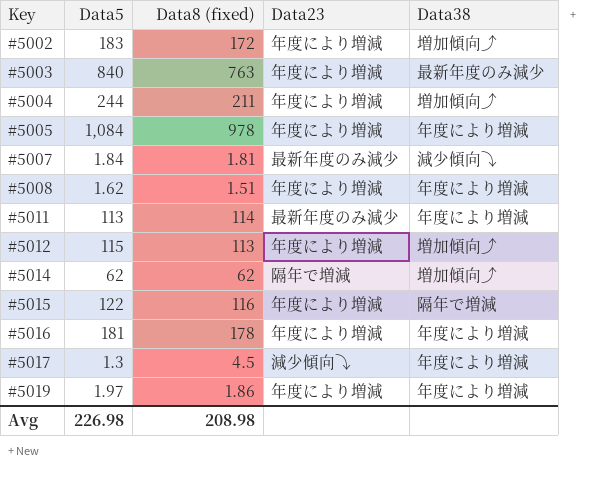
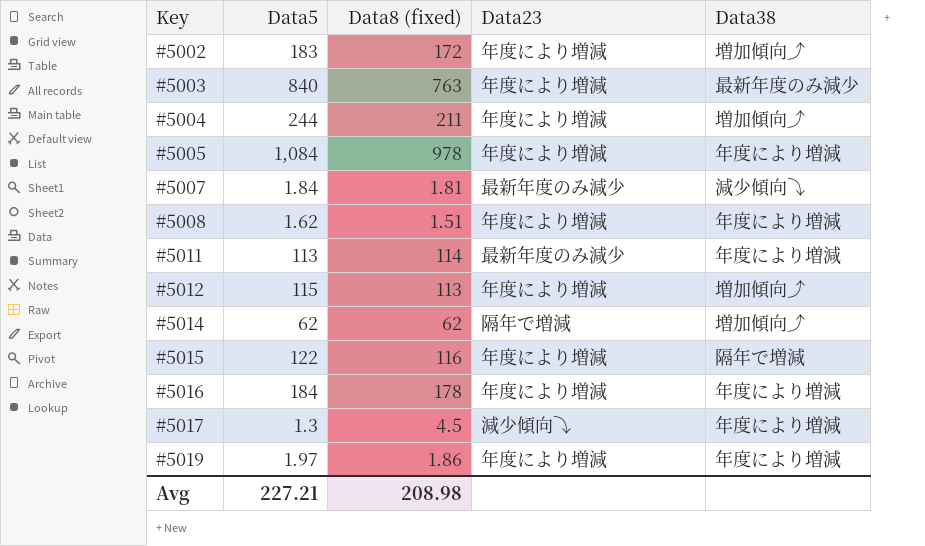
#5016 | Data5: 181 -> 184
Avg | Data5: 226.98 -> 227.21

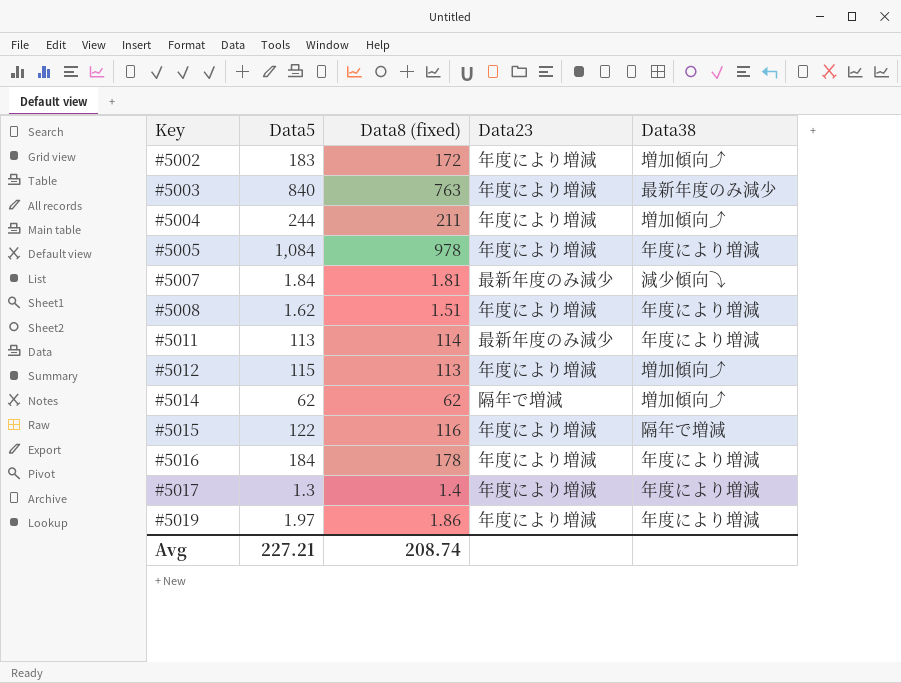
#5017 | Data8 (fixed): 4.5 -> 1.4
#5017 | Data23: 減少傾向⤵ -> 年度により増減
Avg | Data8 (fixed): 208.98 -> 208.74

